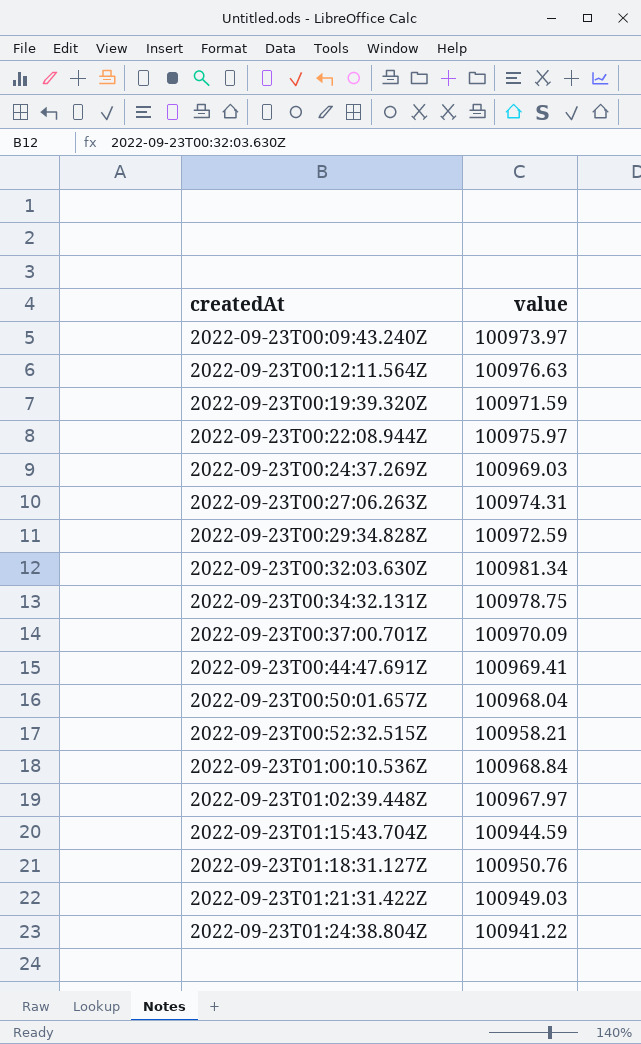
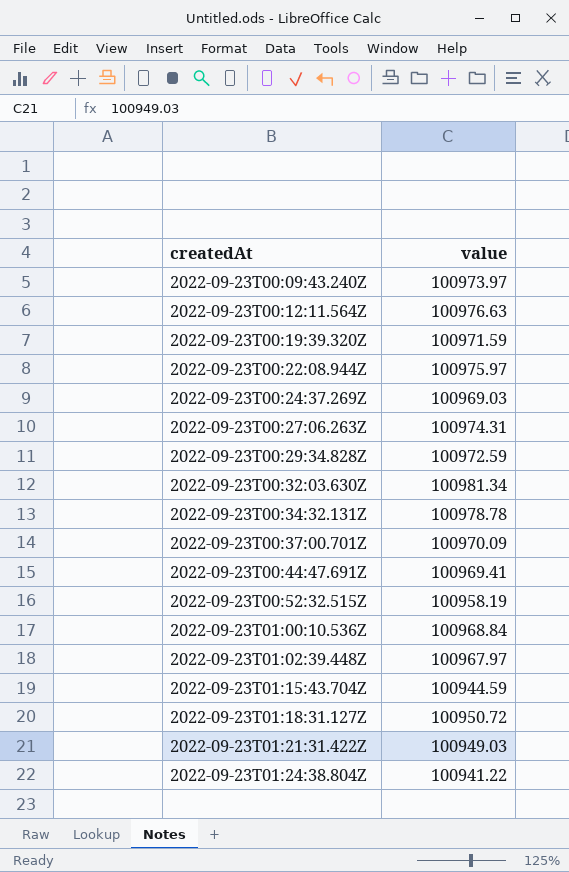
row 2022-09-23T00:50:01.657Z: 100968.04 -> none
2022-09-23T00:34:32.131Z | value: 100978.75 -> 100978.78
2022-09-23T00:52:32.515Z | value: 100958.21 -> 100958.19
2022-09-23T01:18:31.127Z | value: 100950.76 -> 100950.72

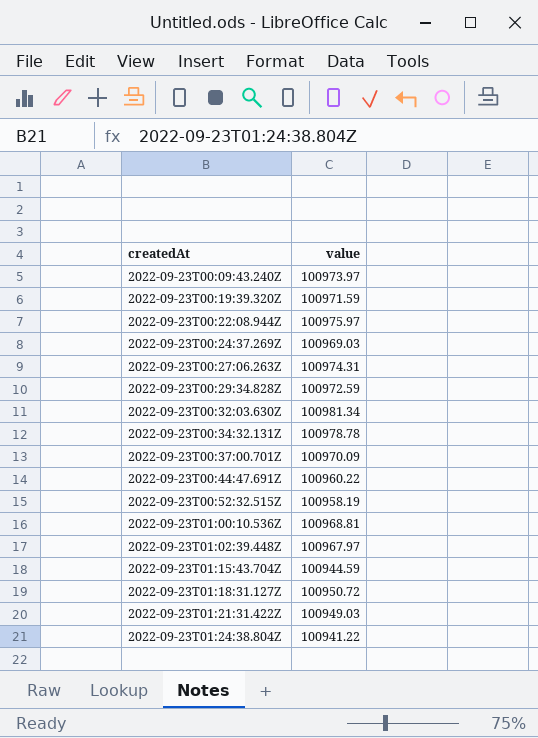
row 2022-09-23T00:12:11.564Z: 100976.63 -> none
2022-09-23T00:44:47.691Z | value: 100969.41 -> 100960.22
2022-09-23T01:00:10.536Z | value: 100968.84 -> 100968.81

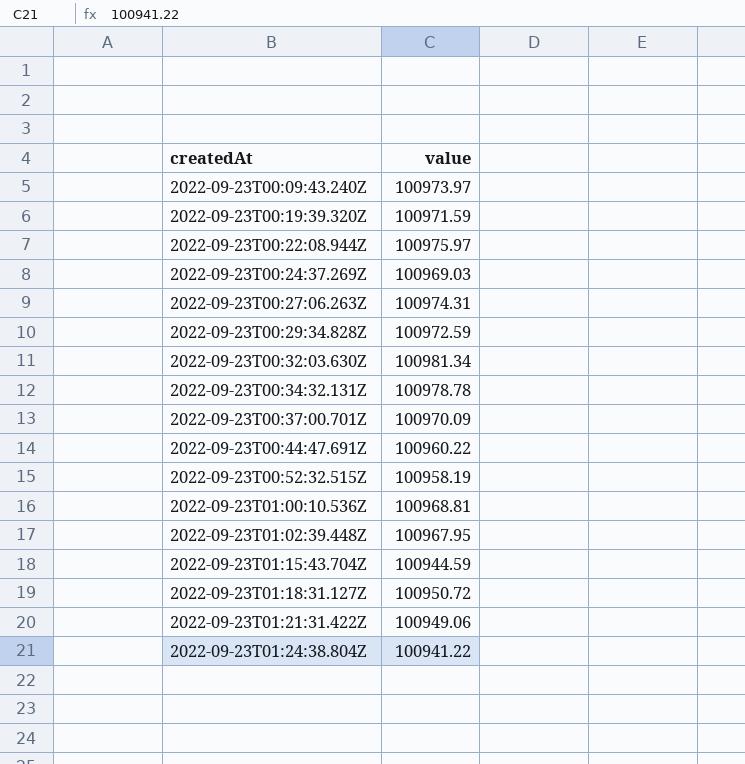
2022-09-23T01:02:39.448Z | value: 100967.97 -> 100967.95
2022-09-23T01:21:31.422Z | value: 100949.03 -> 100949.06

